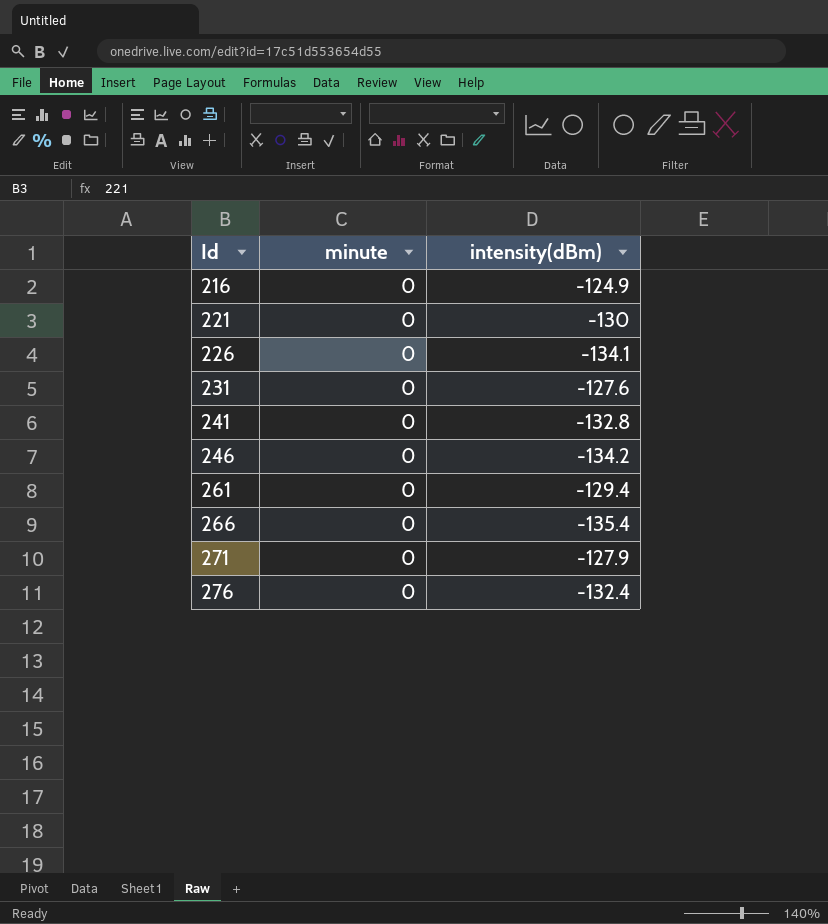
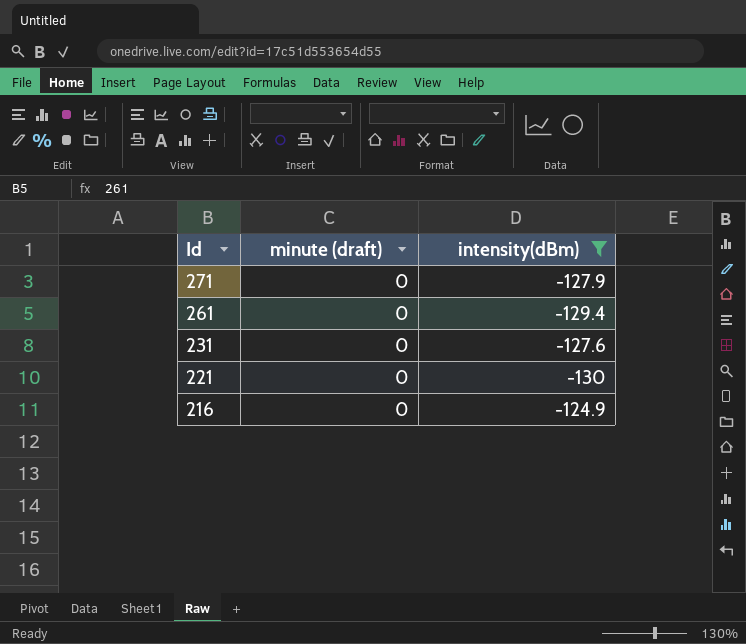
filter: none -> intensity(dBm) >= -130
row order: Id ascending -> Id descending
column name: minute -> minute (draft)

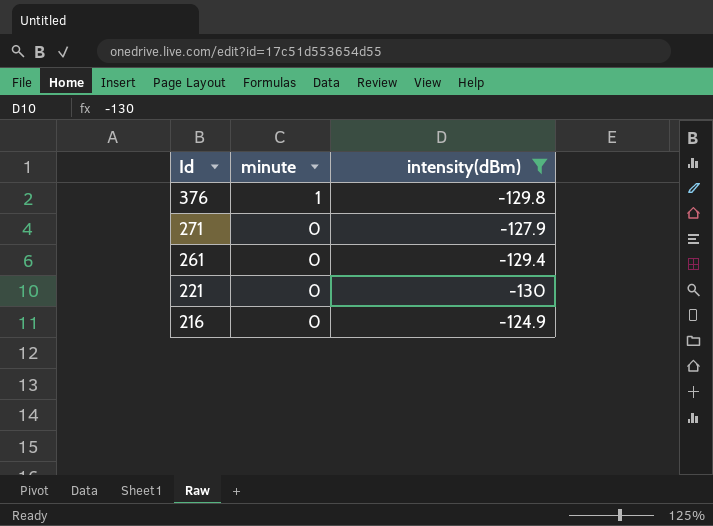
column name: minute (draft) -> minute
row 231: 0 | -127.6 -> none
row 376: none -> 1 | -129.8

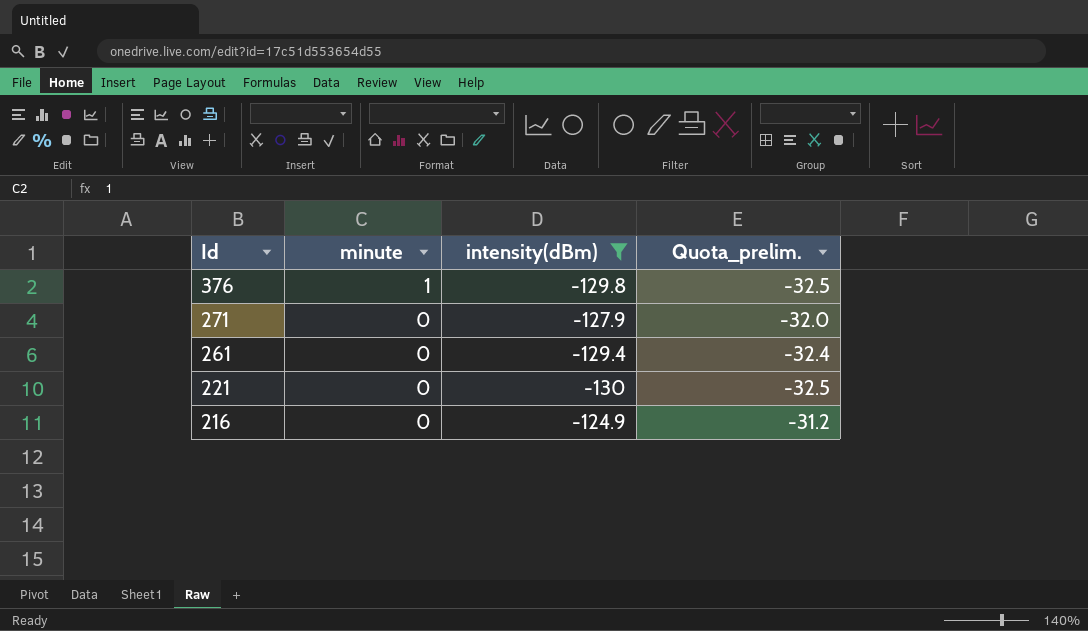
column Quota_prelim. | formula: none -> [intensity(dBm)] * 0.25

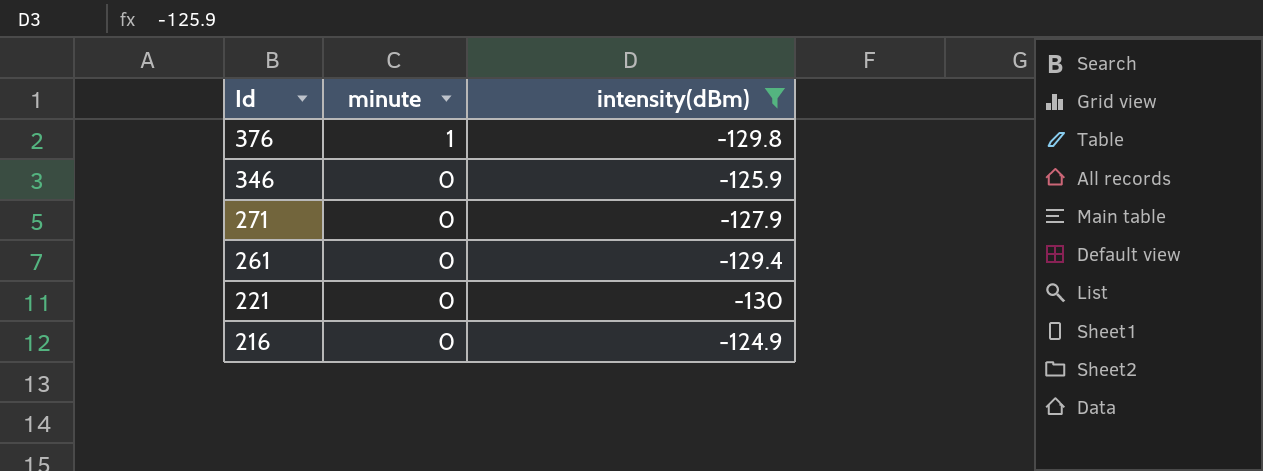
column Quota_prelim. | formula: [intensity(dBm)] * 0.25 -> none
row 346: none -> 0 | -125.9

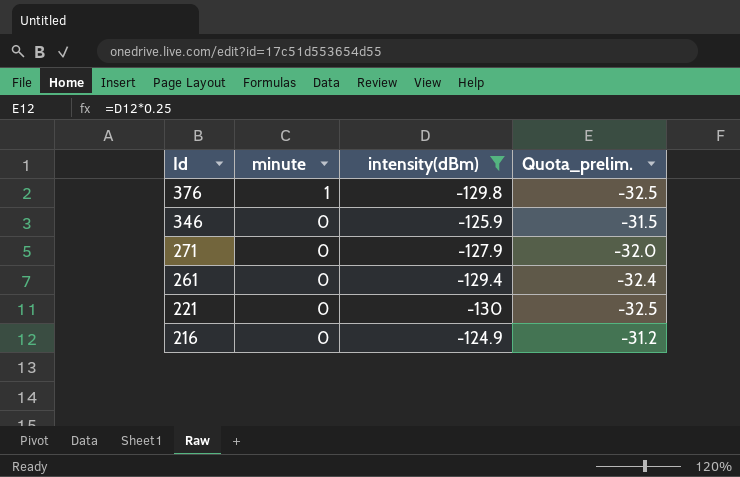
column Quota_prelim. | formula: none -> [intensity(dBm)] * 0.25

